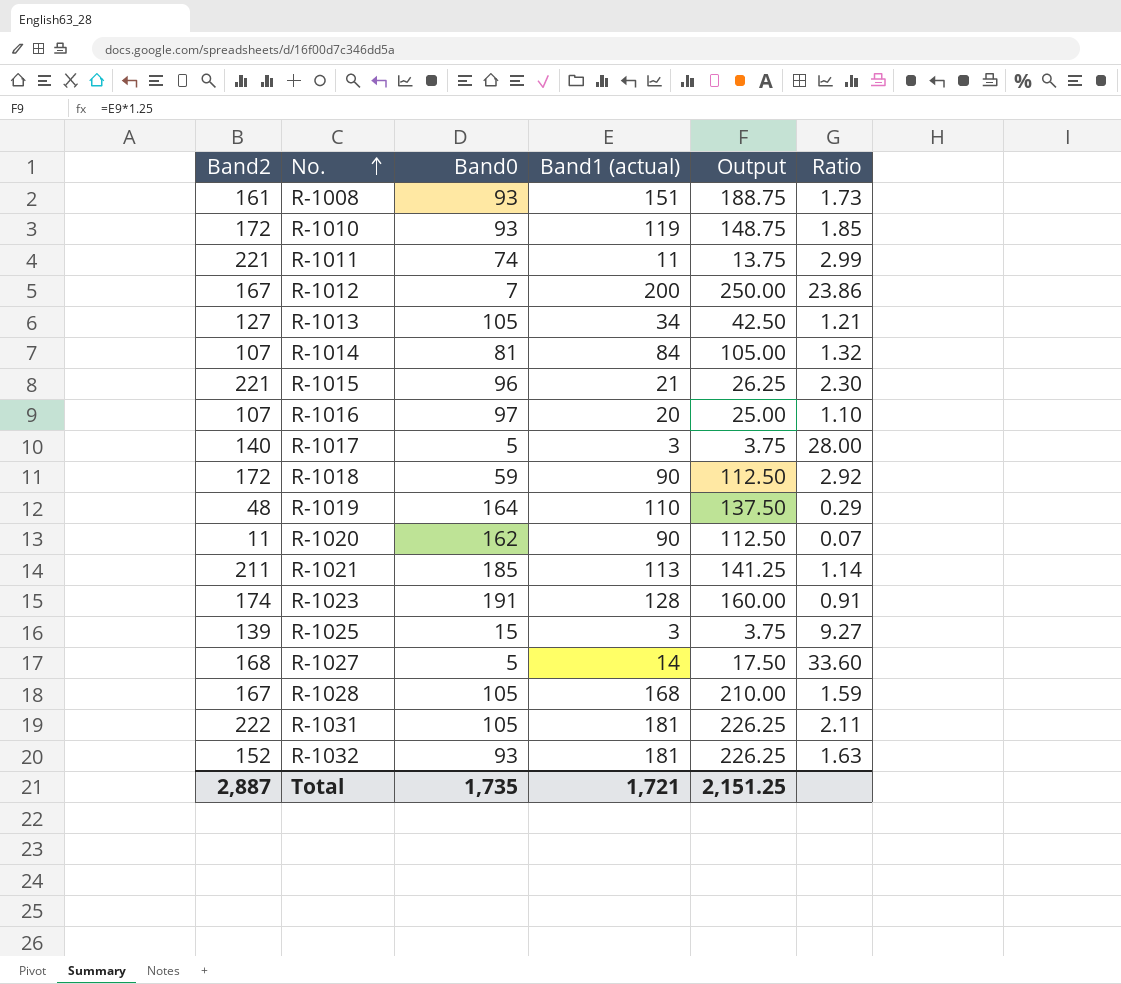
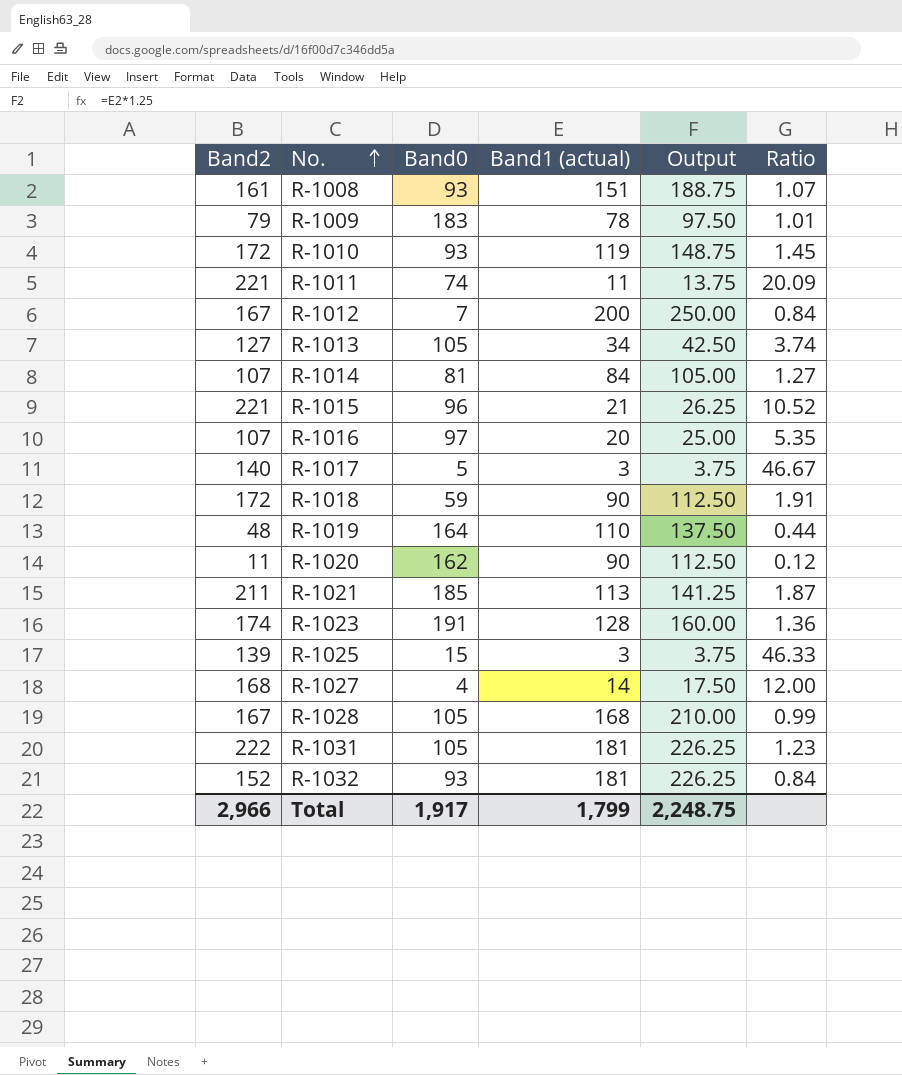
column Ratio | formula: [Band2] / [Band0] -> [Band2] / [Band1 (actual)]
row R-1009: none -> 79 | 183 | 78 | 97.50 | 1.01
R-1027 | Band0: 5 -> 4
Total | Band2: 2,887 -> 2,966
Total | Band0: 1,735 -> 1,917
Total | Band1 (actual): 1,721 -> 1,799
Total | Output: 2,151.25 -> 2,248.75

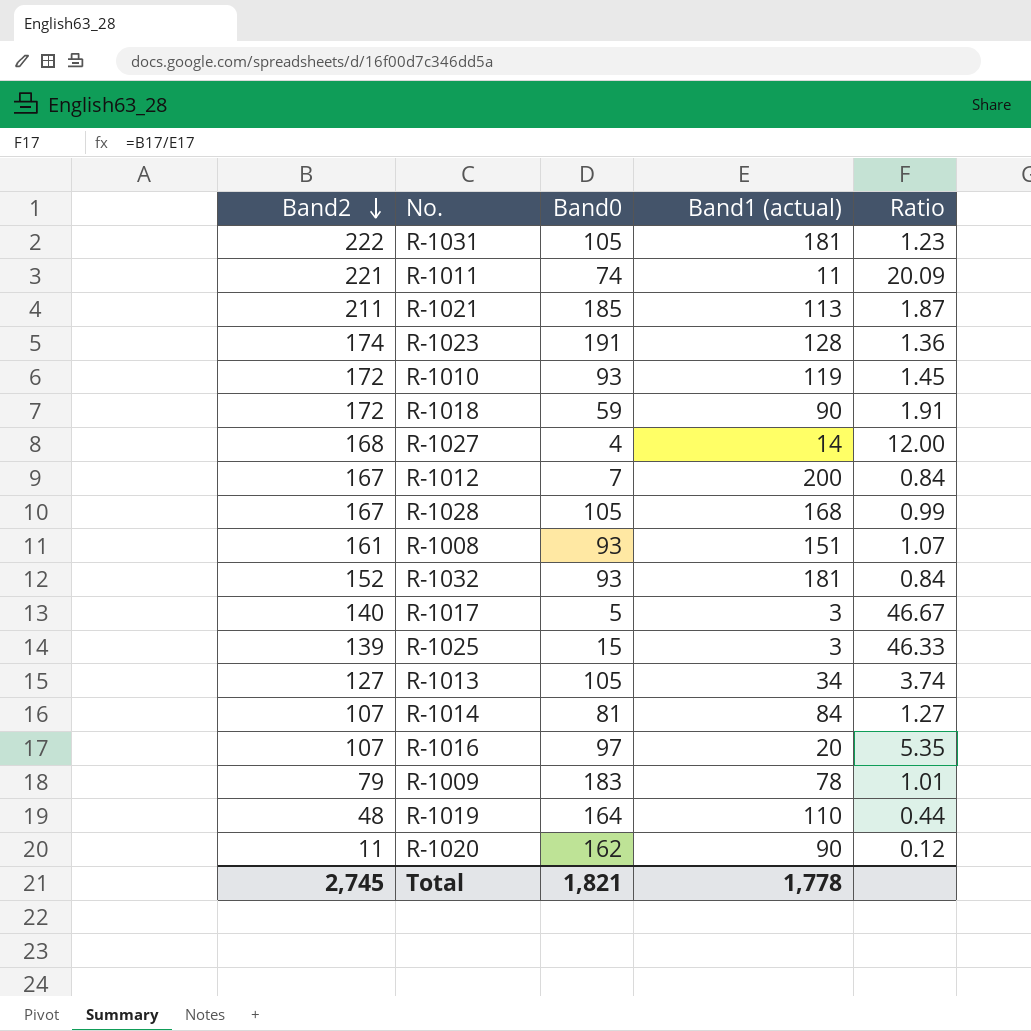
row order: No. ascending -> Band2 descending
column Output | formula: [Band1 (actual)] * 1.25 -> none
row R-1015: 221 | 96 | 21 | 26.25 | 10.52 -> none
Total | Band2: 2,966 -> 2,745
Total | Band0: 1,917 -> 1,821
Total | Band1 (actual): 1,799 -> 1,778

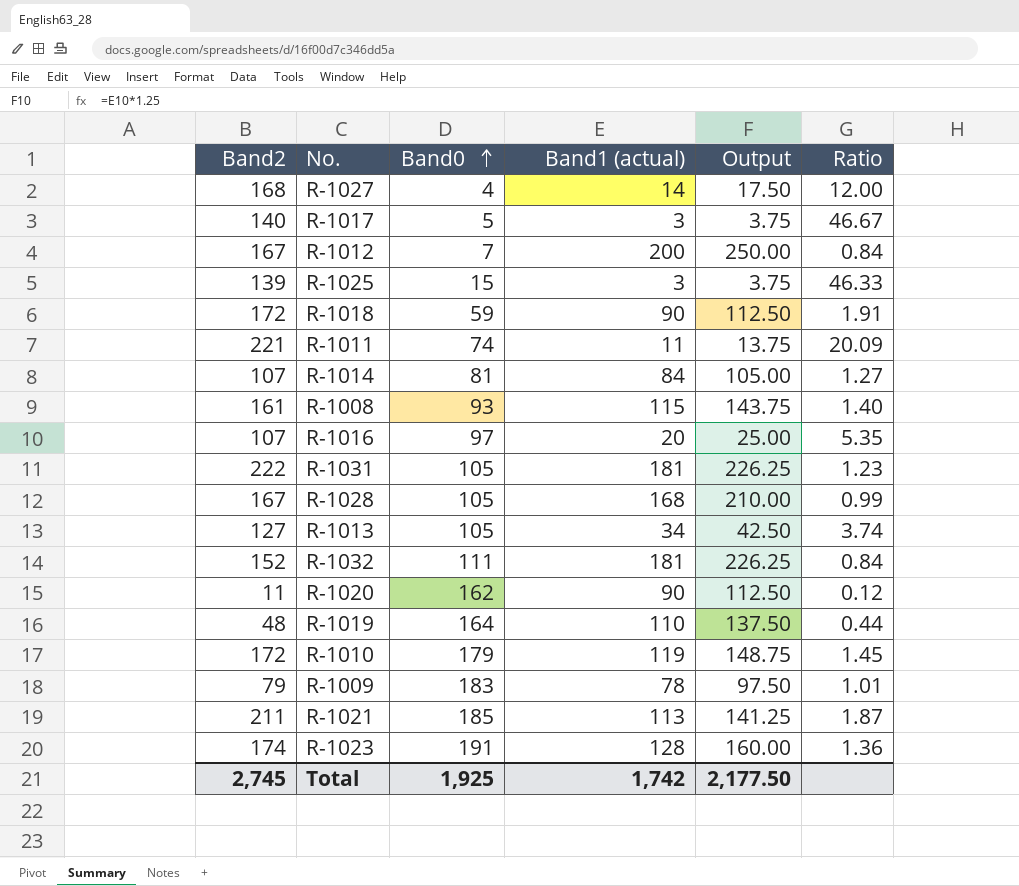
row order: Band2 descending -> Band0 ascending
column Output | formula: none -> [Band1 (actual)] * 1.25
R-1008 | Band1 (actual): 151 -> 115
R-1008 | Ratio: 1.07 -> 1.40
R-1032 | Band0: 93 -> 111
R-1010 | Band0: 93 -> 179
Total | Band0: 1,821 -> 1,925
Total | Band1 (actual): 1,778 -> 1,742

